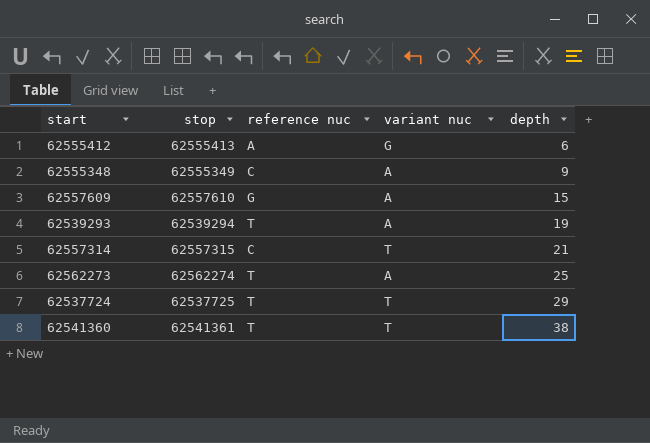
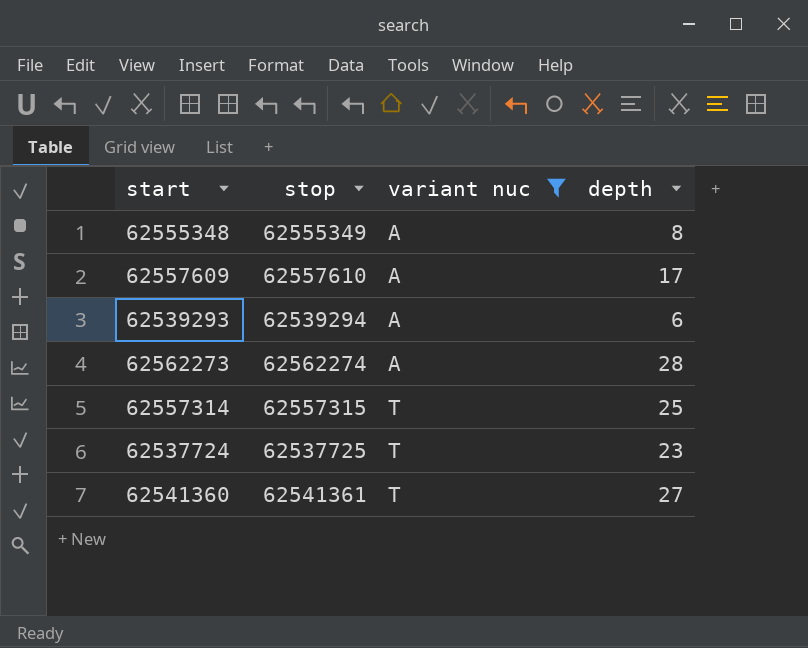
filter: none -> variant nuc != G
row order: depth ascending -> variant nuc ascending
column reference nuc | position: 3 -> none
62555348 | depth: 9 -> 8
62557609 | depth: 15 -> 17
62539293 | depth: 19 -> 6
62562273 | depth: 25 -> 28
62557314 | depth: 21 -> 25
62537724 | depth: 29 -> 23
62541360 | depth: 38 -> 27

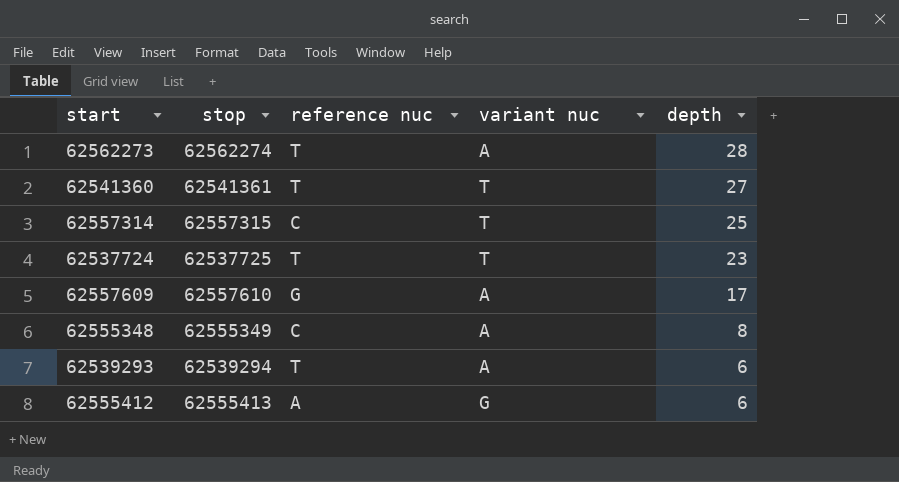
filter: variant nuc != G -> none
row order: variant nuc ascending -> depth descending
column reference nuc | position: none -> 3

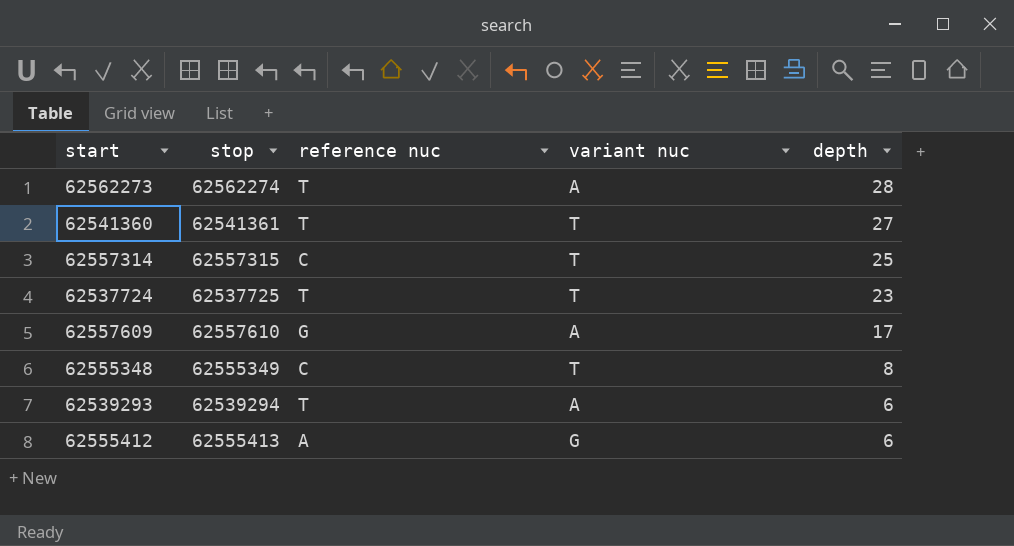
62555348 | variant nuc: A -> T

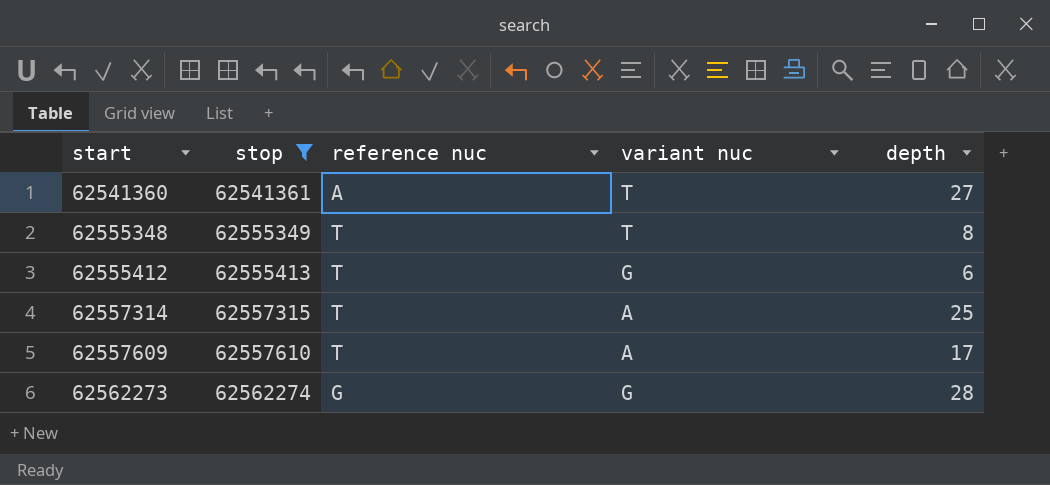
filter: none -> stop >= 62541361
row order: depth descending -> start ascending
62541360 | reference nuc: T -> A
62555348 | reference nuc: C -> T
62555412 | reference nuc: A -> T
62557314 | reference nuc: C -> T
62557314 | variant nuc: T -> A
62557609 | reference nuc: G -> T
62562273 | reference nuc: T -> G
62562273 | variant nuc: A -> G

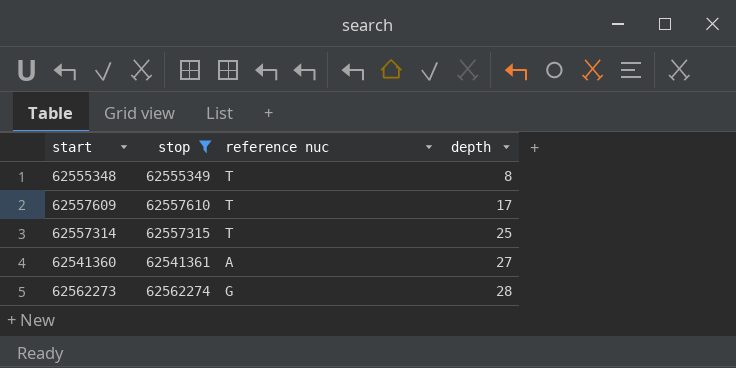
row order: start ascending -> depth ascending
column variant nuc | position: 4 -> none
row 62555412: 62555413 | T | G | 6 -> none

